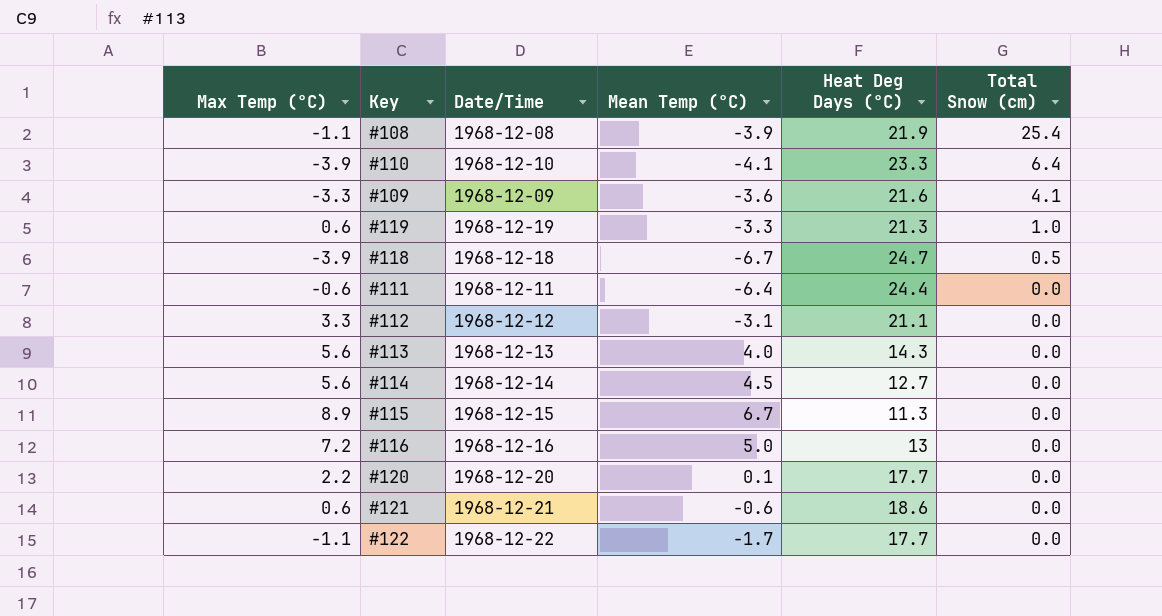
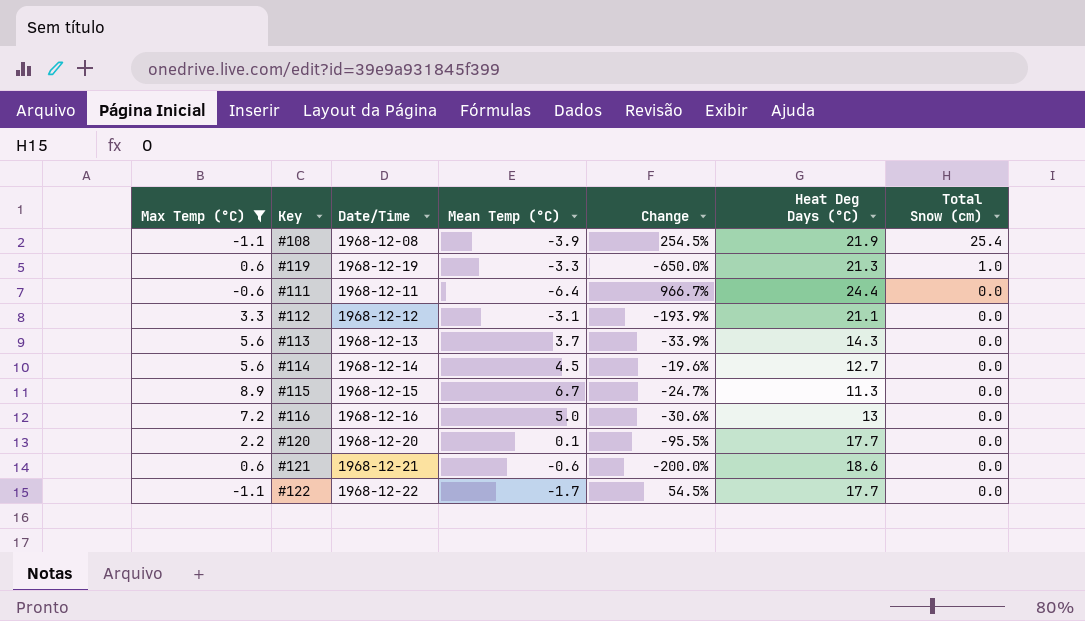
filter: none -> Max Temp (°C) >= -1.1
column Change | formula: none -> ([Mean Temp (°C)] - [Max Temp (°C)]) / [Max Temp (°C)]
#113 | Mean Temp (°C): 4.0 -> 3.7

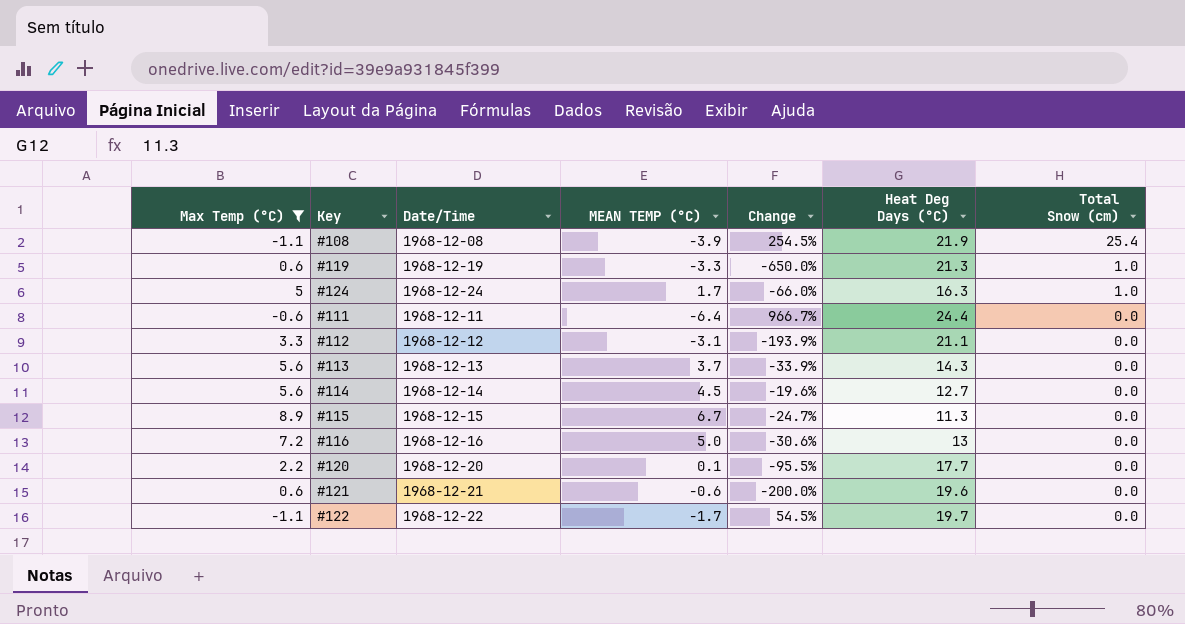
column name: Mean Temp (°C) -> MEAN TEMP (°C)
row #124: none -> 5 | 1968-12-24 | 1.7 | -66.0% | 16.3 | 1.0
#121 | Heat Deg Days (°C): 18.6 -> 19.6
#122 | Heat Deg Days (°C): 17.7 -> 19.7

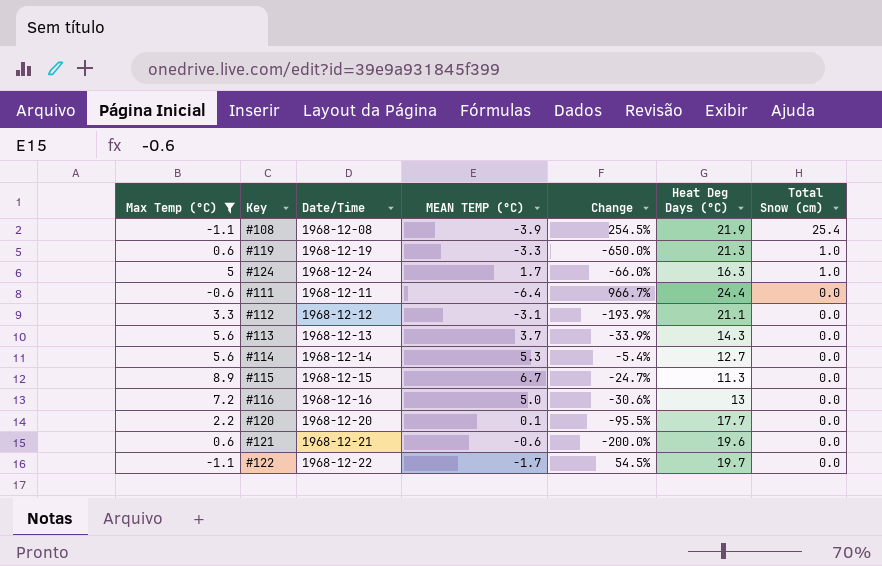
#114 | MEAN TEMP (°C): 4.5 -> 5.3
#114 | Change: -19.6% -> -5.4%

